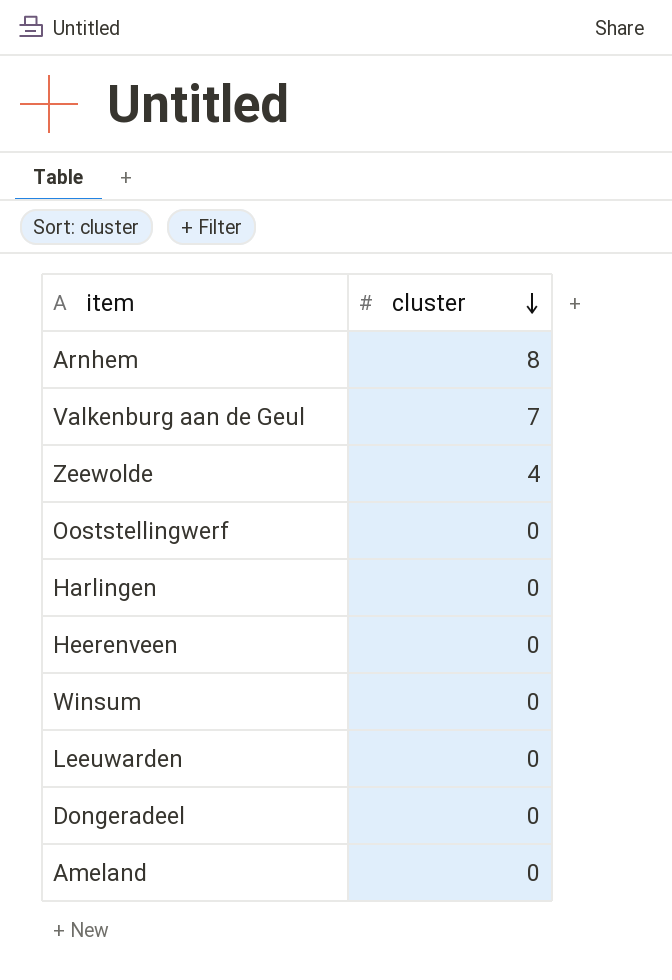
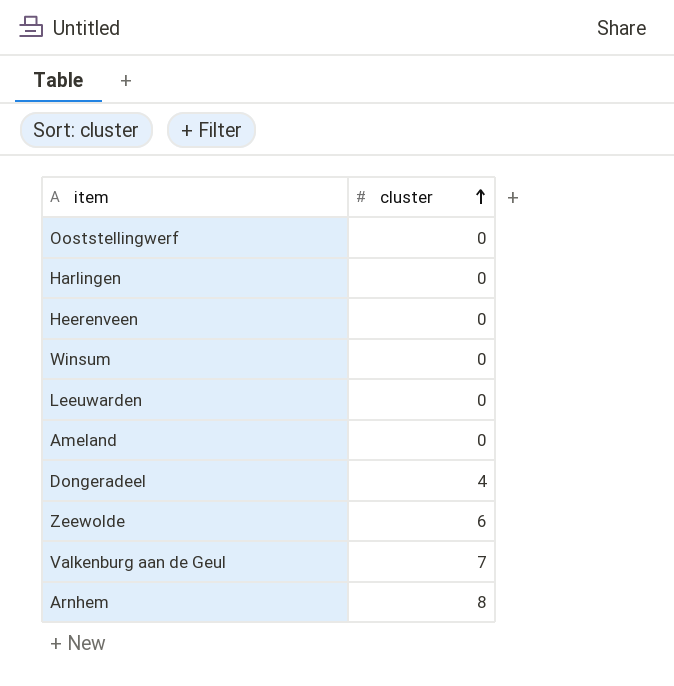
row order: cluster descending -> cluster ascending
Dongeradeel | cluster: 0 -> 4
Zeewolde | cluster: 4 -> 6

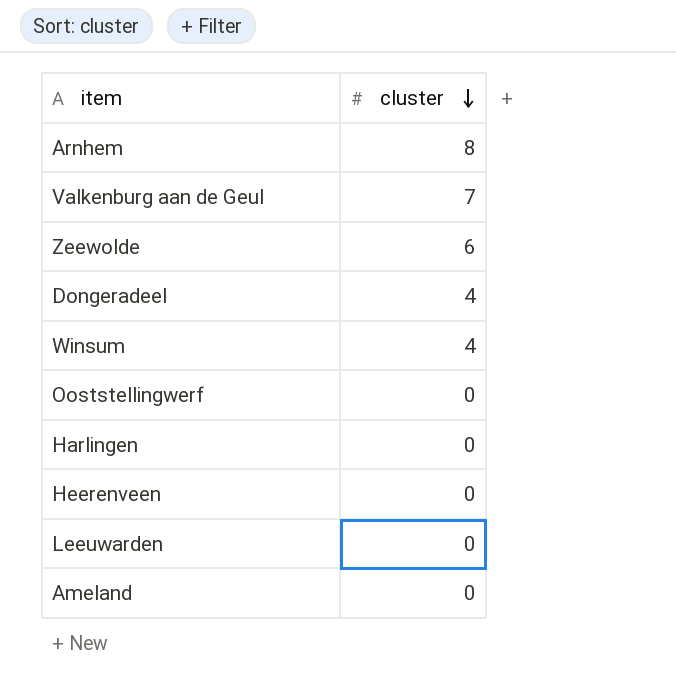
row order: cluster ascending -> cluster descending
Winsum | cluster: 0 -> 4

